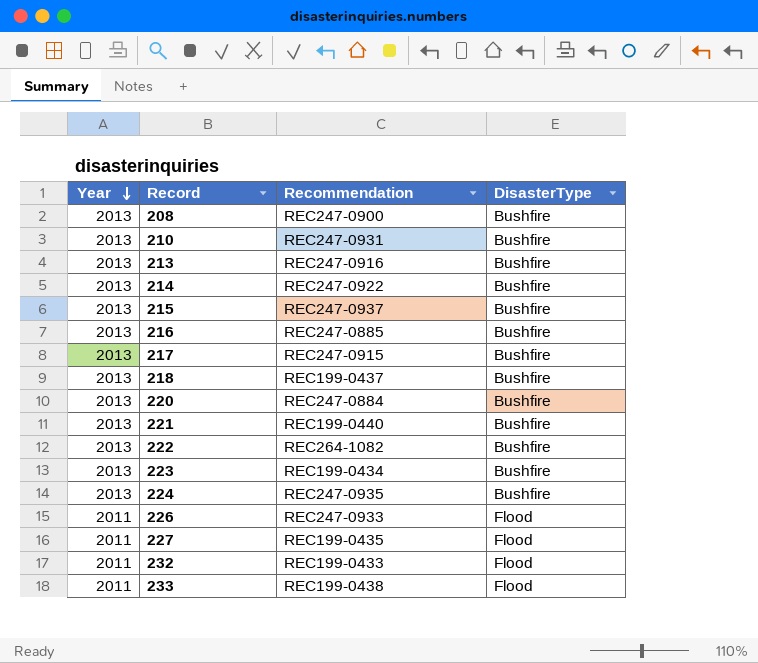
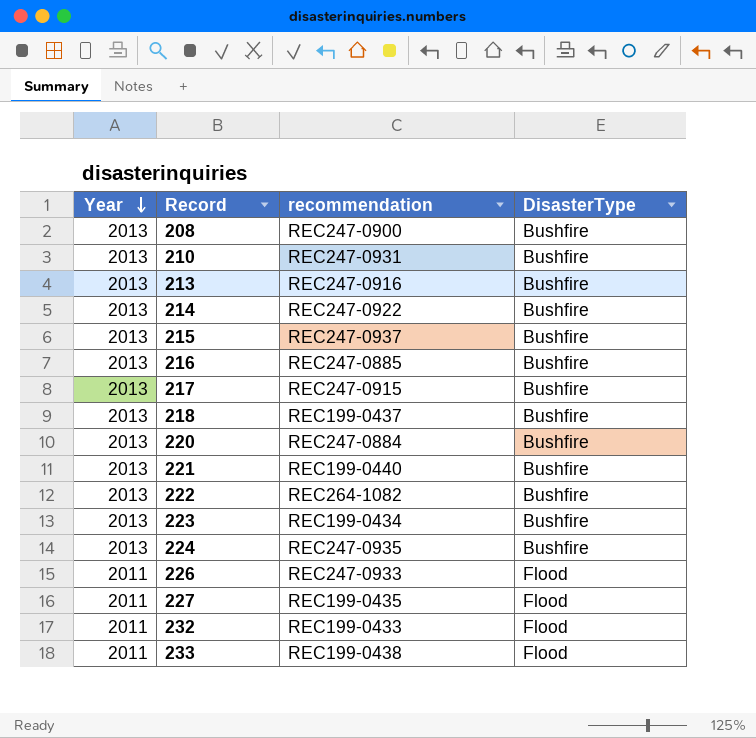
column name: Recommendation -> recommendation

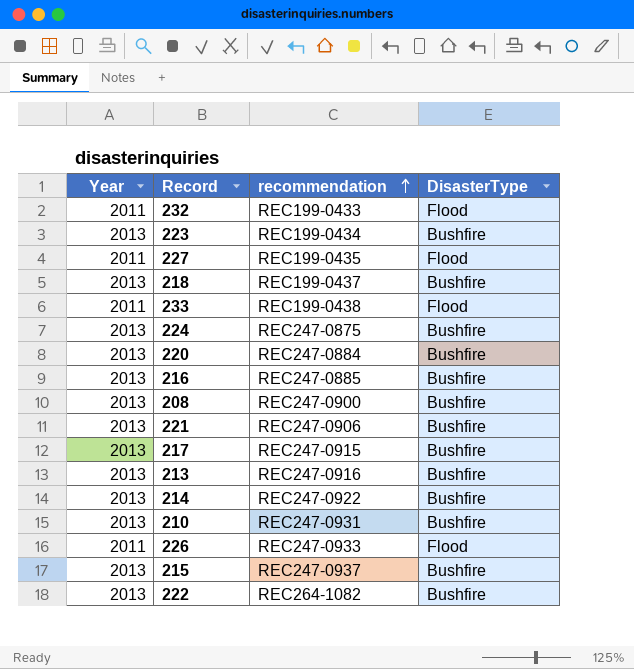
row order: Year descending -> recommendation ascending
224 | recommendation: REC247-0935 -> REC247-0875
221 | recommendation: REC199-0440 -> REC247-0906

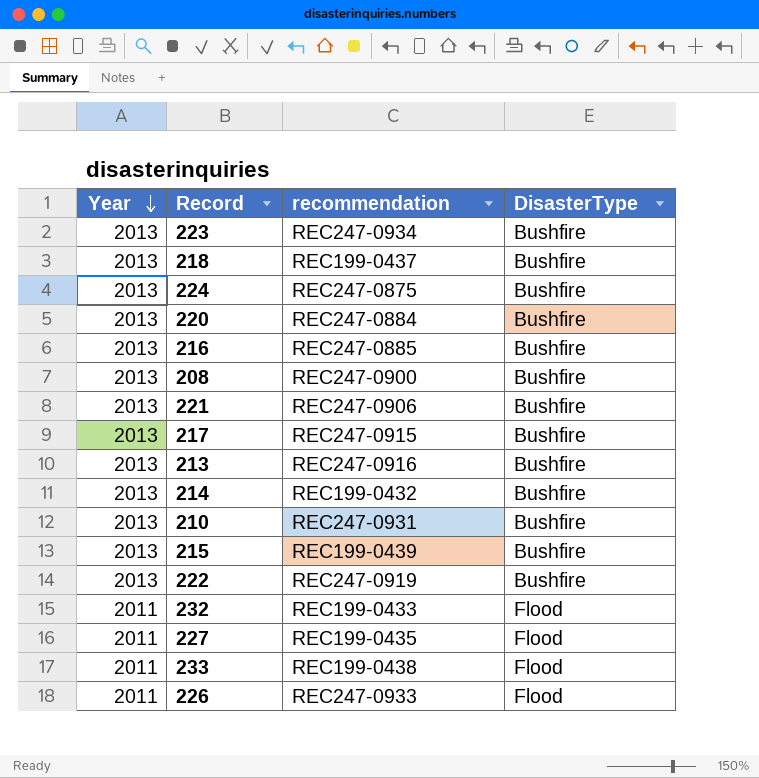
row order: recommendation ascending -> Year descending
223 | recommendation: REC199-0434 -> REC247-0934
214 | recommendation: REC247-0922 -> REC199-0432
215 | recommendation: REC247-0937 -> REC199-0439
222 | recommendation: REC264-1082 -> REC247-0919

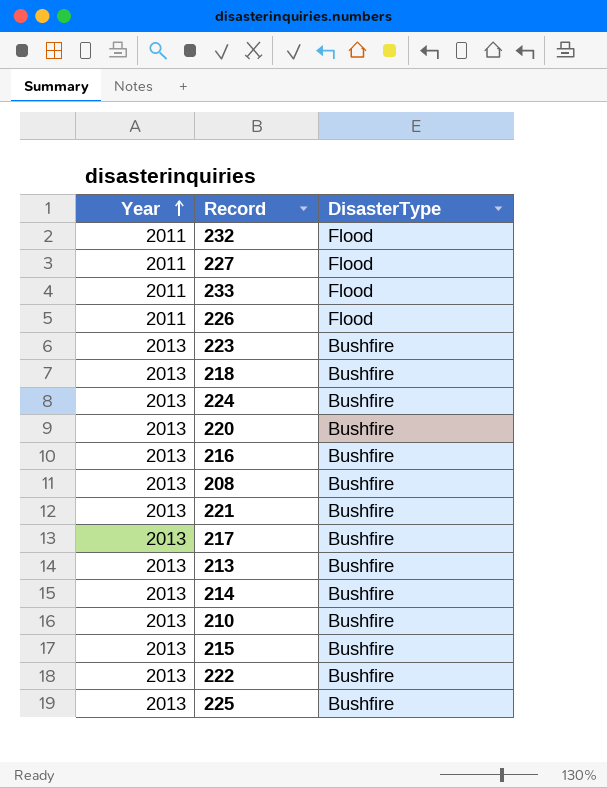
row order: Year descending -> Year ascending
column recommendation | position: 3 -> none
row 225: none -> 2013 | Bushfire

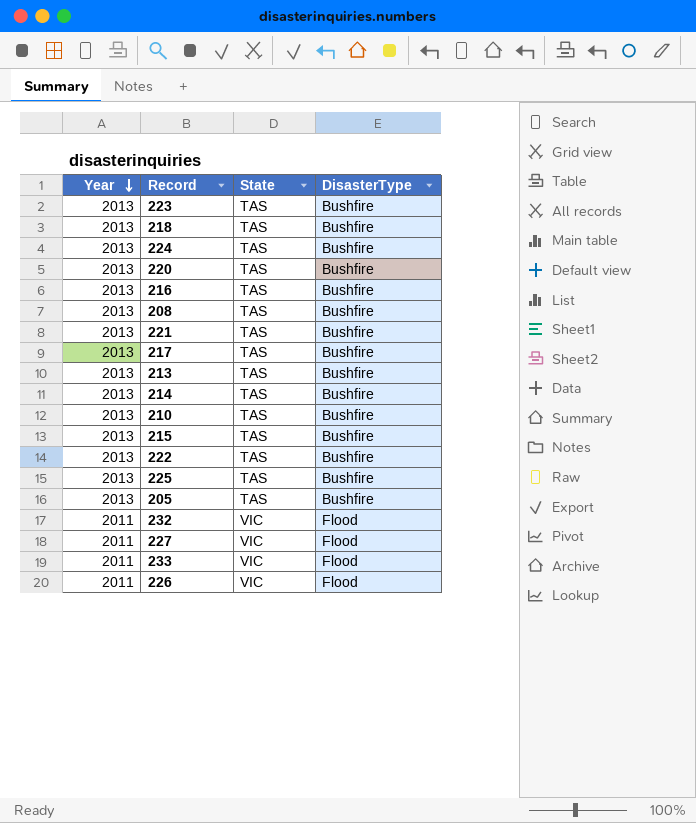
row order: Year ascending -> Year descending
column State | position: none -> 3
row 205: none -> 2013 | TAS | Bushfire

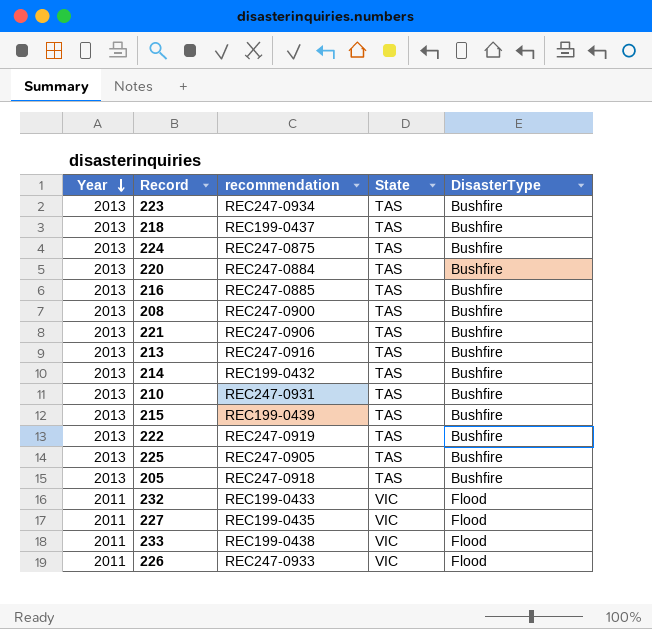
column recommendation | position: none -> 3
row 217: 2013 | TAS | Bushfire -> none

